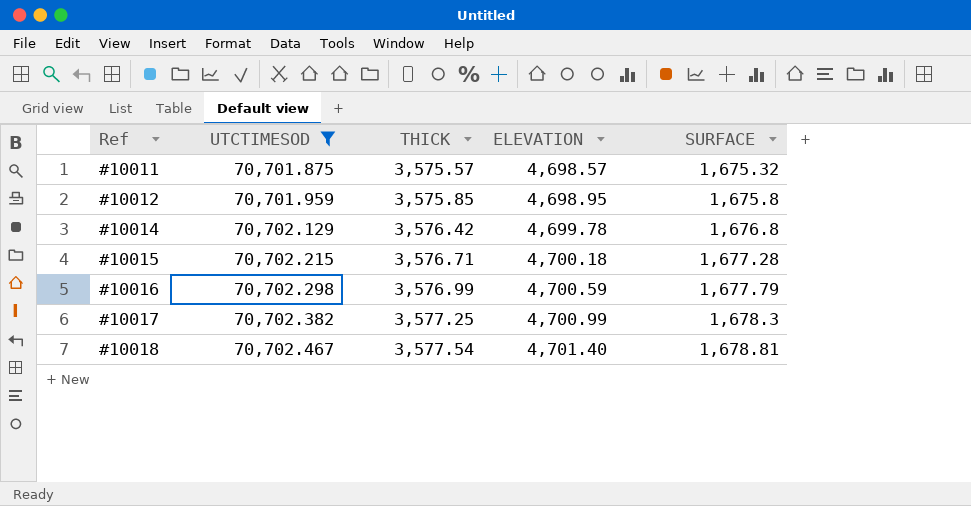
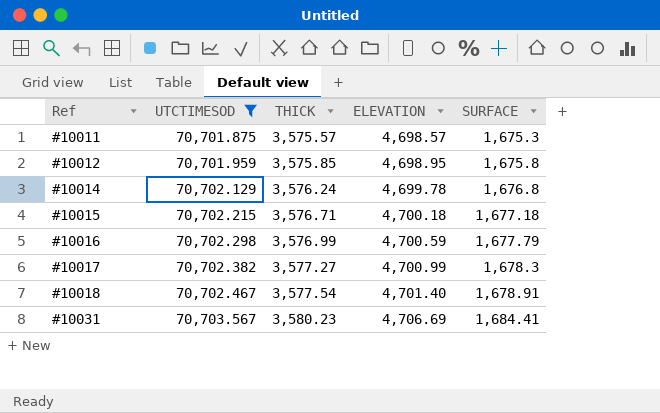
#10011 | SURFACE: 1,675.32 -> 1,675.3
#10014 | THICK: 3,576.42 -> 3,576.24
#10015 | SURFACE: 1,677.28 -> 1,677.18
#10017 | THICK: 3,577.25 -> 3,577.27
#10018 | SURFACE: 1,678.81 -> 1,678.91
row #10031: none -> 70,703.567 | 3,580.23 | 4,706.69 | 1,684.41

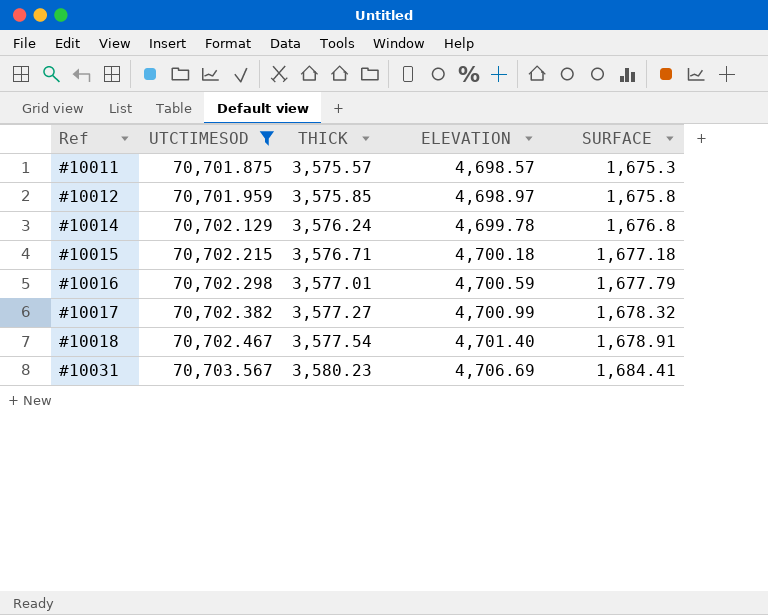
#10012 | ELEVATION: 4,698.95 -> 4,698.97
#10016 | THICK: 3,576.99 -> 3,577.01
#10017 | SURFACE: 1,678.3 -> 1,678.32

